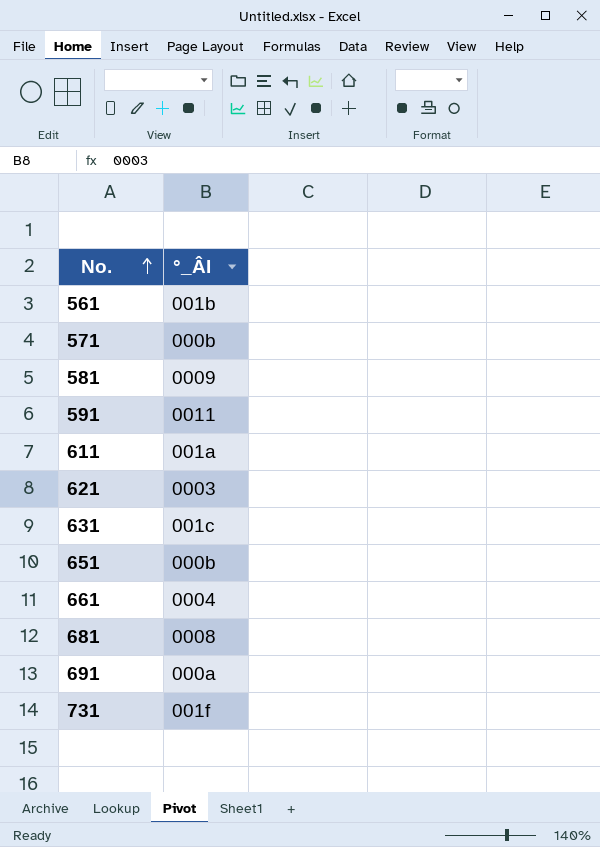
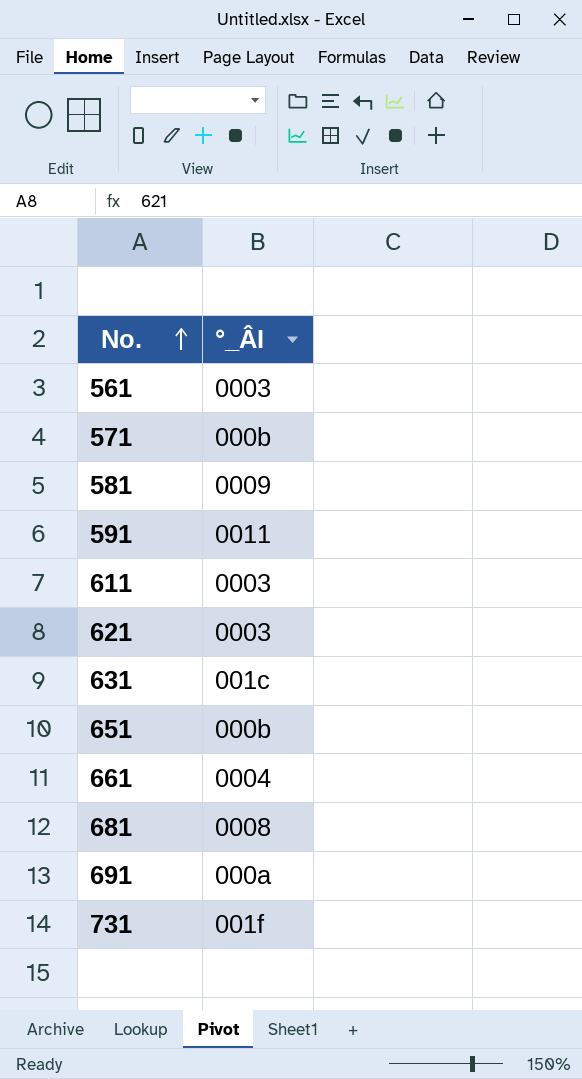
561 | °_ÂI: 001b -> 0003
611 | °_ÂI: 001a -> 0003

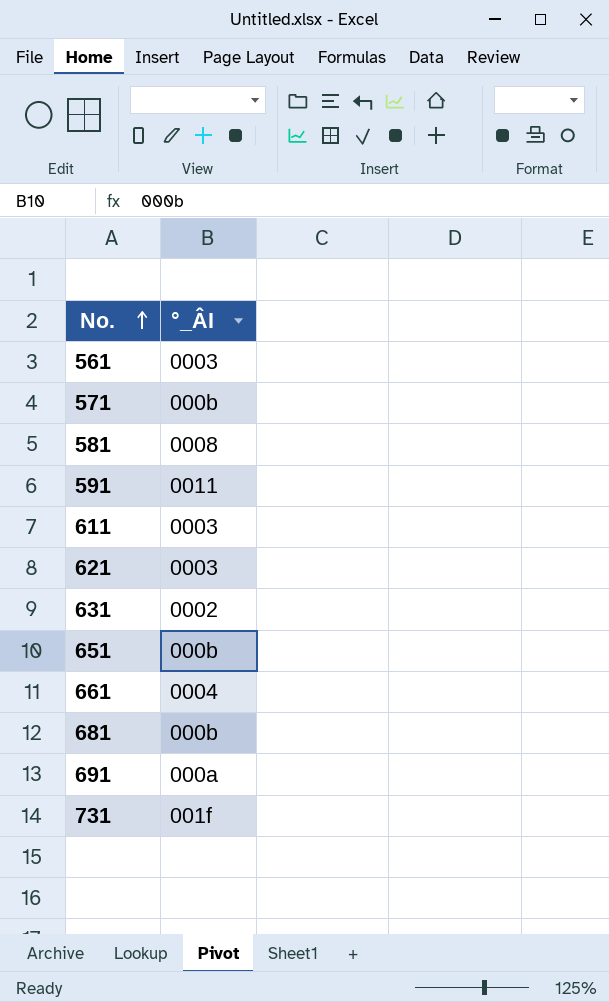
581 | °_ÂI: 0009 -> 0008
631 | °_ÂI: 001c -> 0002
681 | °_ÂI: 0008 -> 000b

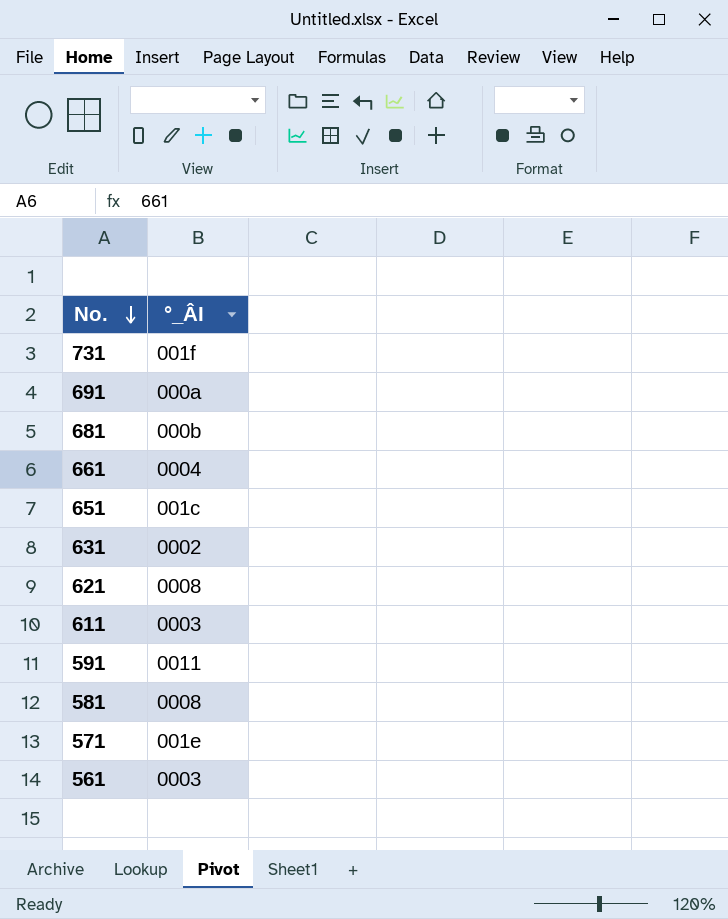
row order: No. ascending -> No. descending
651 | °_ÂI: 000b -> 001c
621 | °_ÂI: 0003 -> 0008
571 | °_ÂI: 000b -> 001e

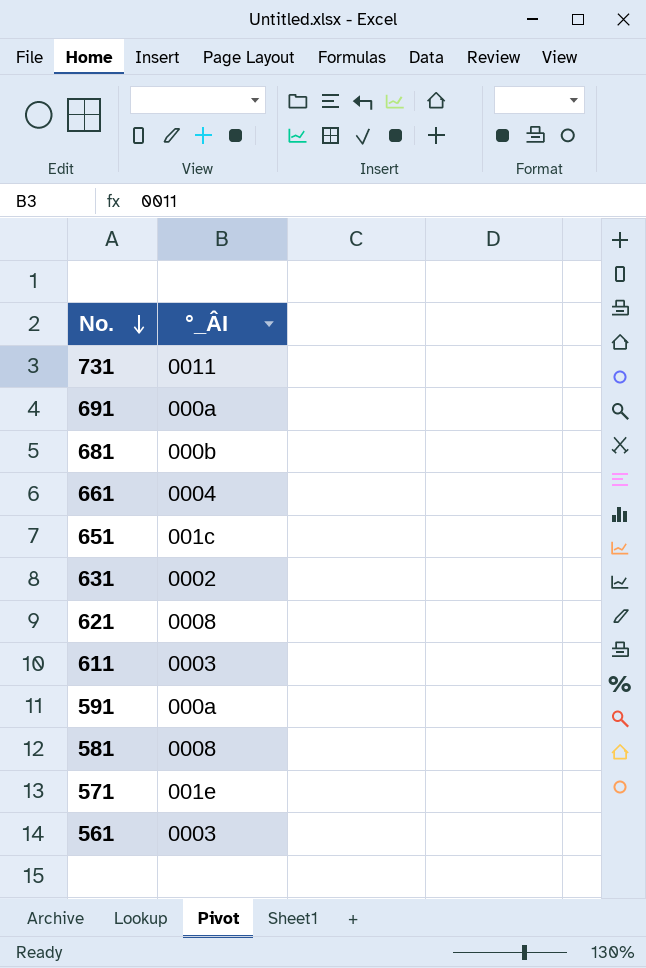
731 | °_ÂI: 001f -> 0011
591 | °_ÂI: 0011 -> 000a

